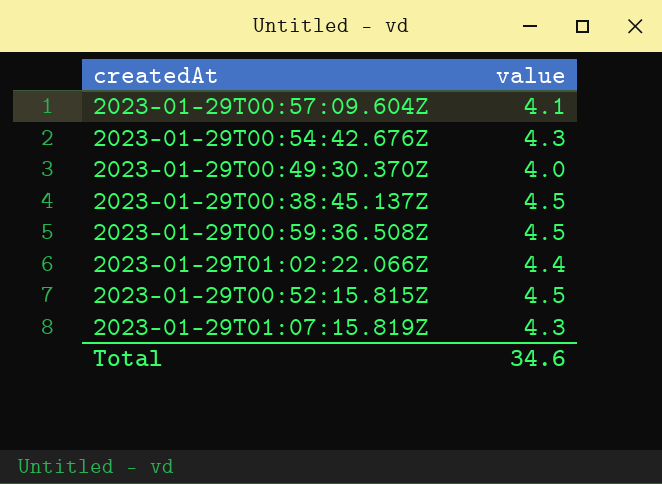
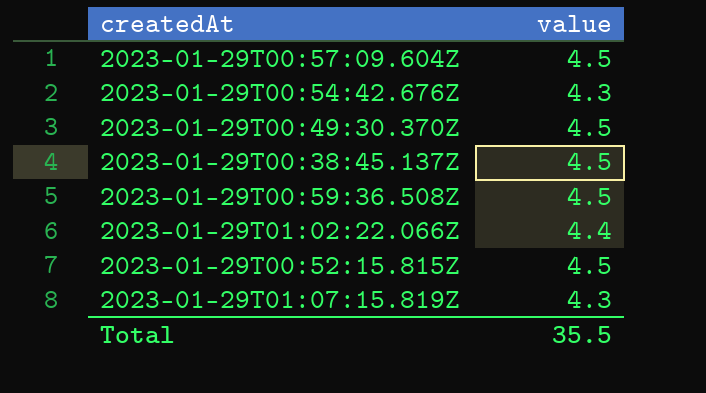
2023-01-29T00:57:09.604Z | value: 4.1 -> 4.5
2023-01-29T00:49:30.370Z | value: 4.0 -> 4.5
Total | value: 34.6 -> 35.5

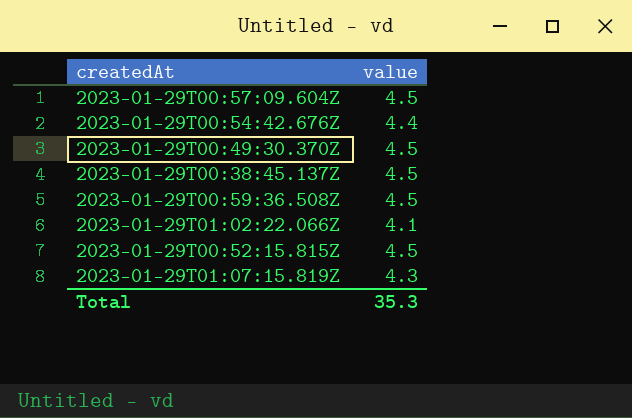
2023-01-29T00:54:42.676Z | value: 4.3 -> 4.4
2023-01-29T01:02:22.066Z | value: 4.4 -> 4.1
Total | value: 35.5 -> 35.3

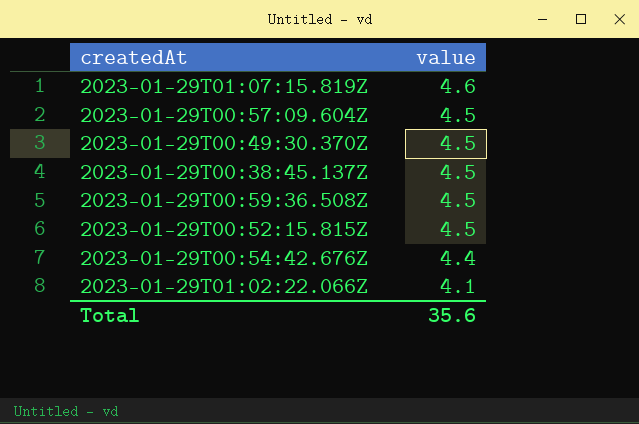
row order: none -> value descending
2023-01-29T01:07:15.819Z | value: 4.3 -> 4.6
Total | value: 35.3 -> 35.6

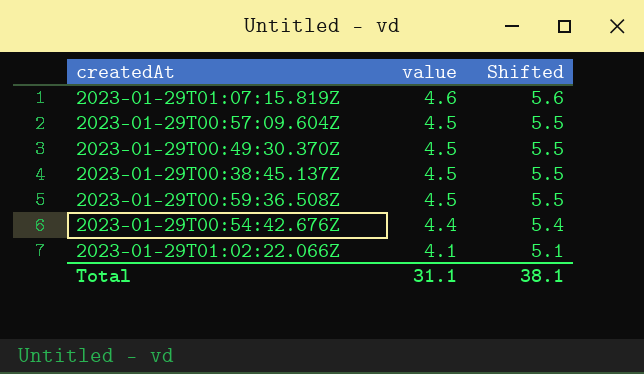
column Shifted | formula: none -> [value] + 1
row 2023-01-29T00:52:15.815Z: 4.5 -> none
Total | value: 35.6 -> 31.1

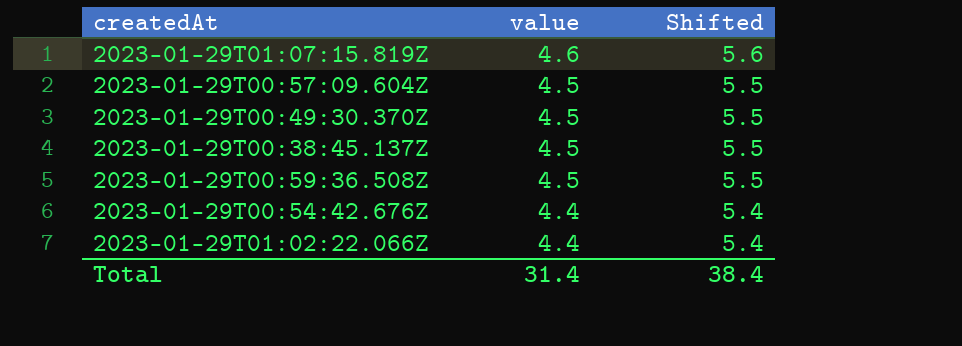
2023-01-29T01:02:22.066Z | value: 4.1 -> 4.4
2023-01-29T01:02:22.066Z | Shifted: 5.1 -> 5.4
Total | value: 31.1 -> 31.4
Total | Shifted: 38.1 -> 38.4

